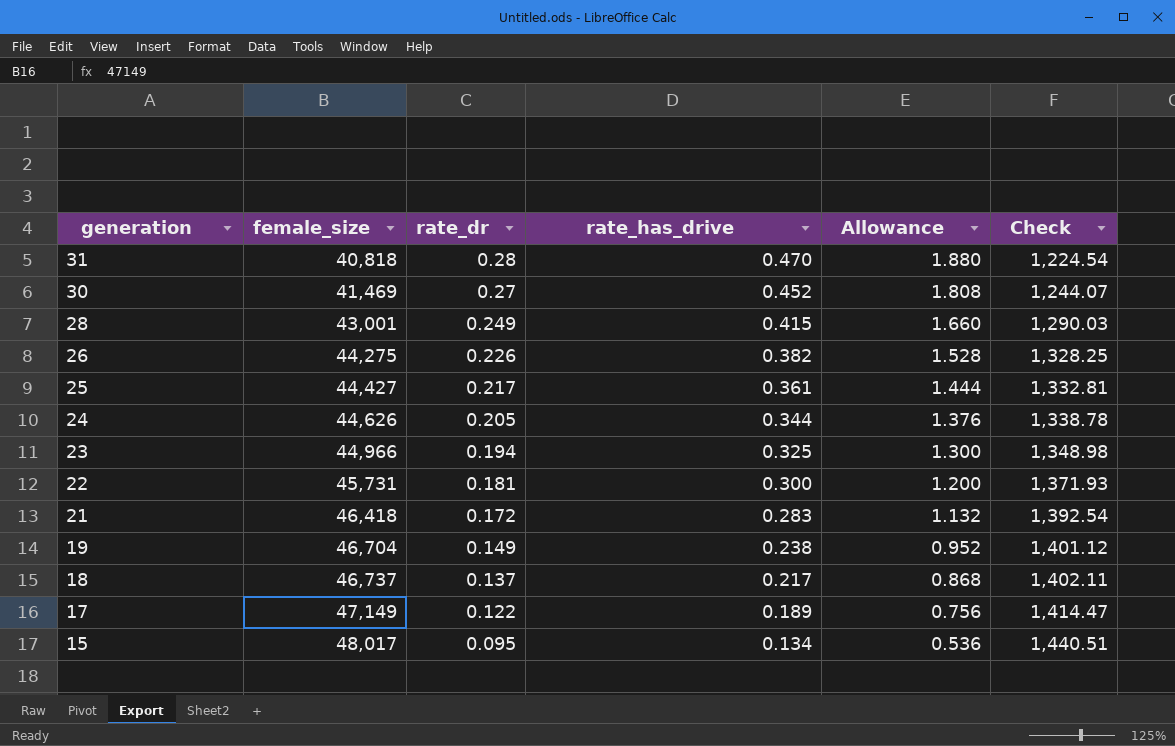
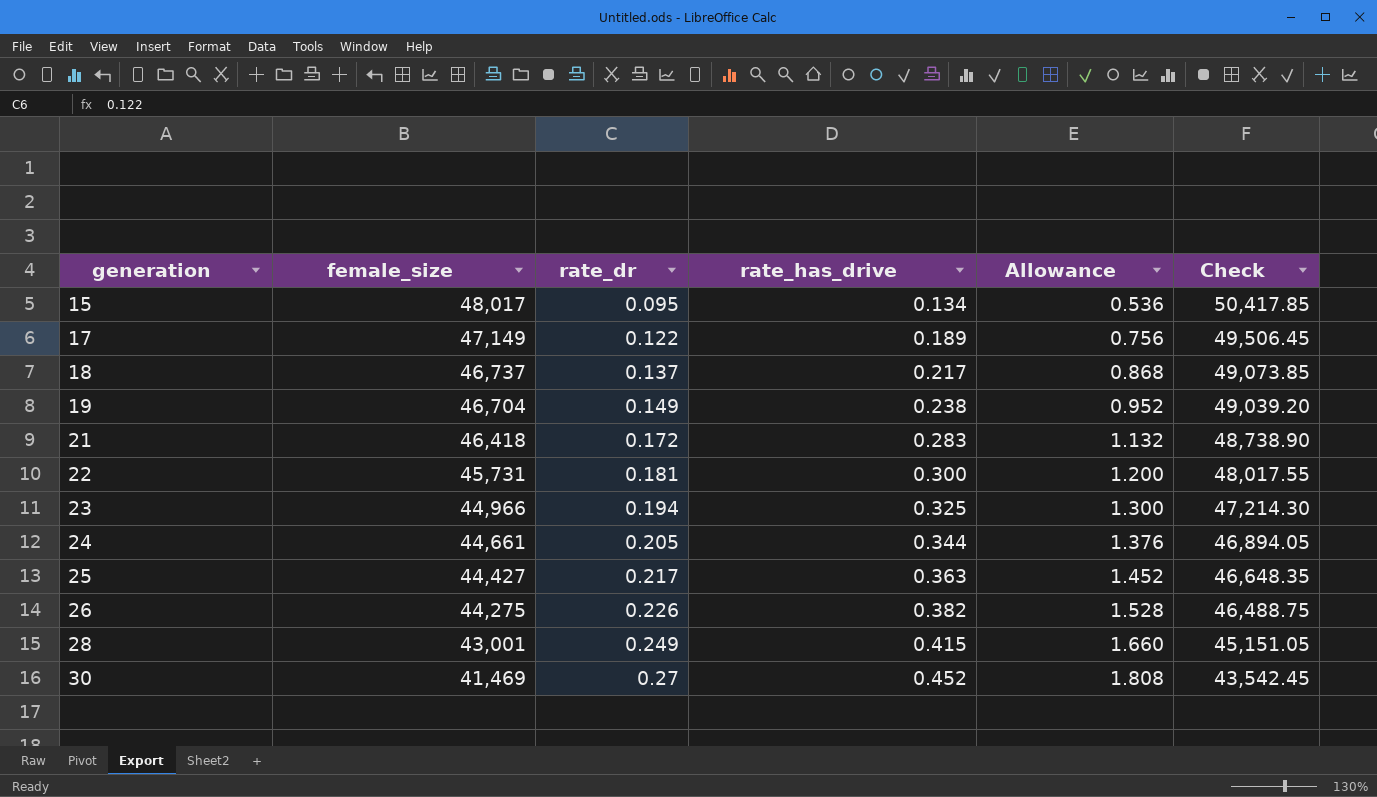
row order: generation descending -> generation ascending
column Check | formula: [female_size] * 0.03 -> [female_size] * 1.05
row 31: 40,818 | 0.28 | 0.470 | 1.880 | 1,224.54 -> none
24 | female_size: 44,626 -> 44,661
25 | rate_has_drive: 0.361 -> 0.363
25 | Allowance: 1.444 -> 1.452

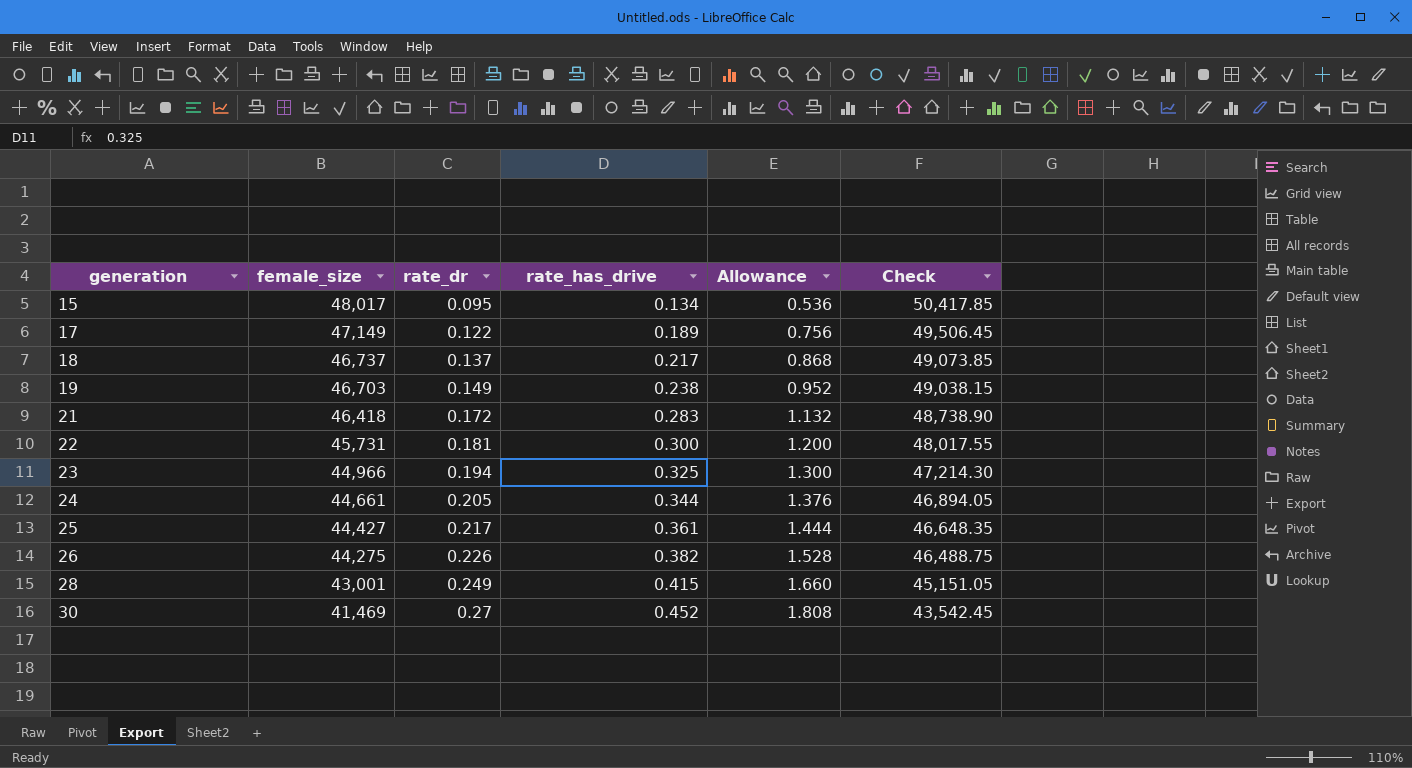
19 | female_size: 46,704 -> 46,703
19 | Check: 49,039.20 -> 49,038.15
25 | rate_has_drive: 0.363 -> 0.361
25 | Allowance: 1.452 -> 1.444

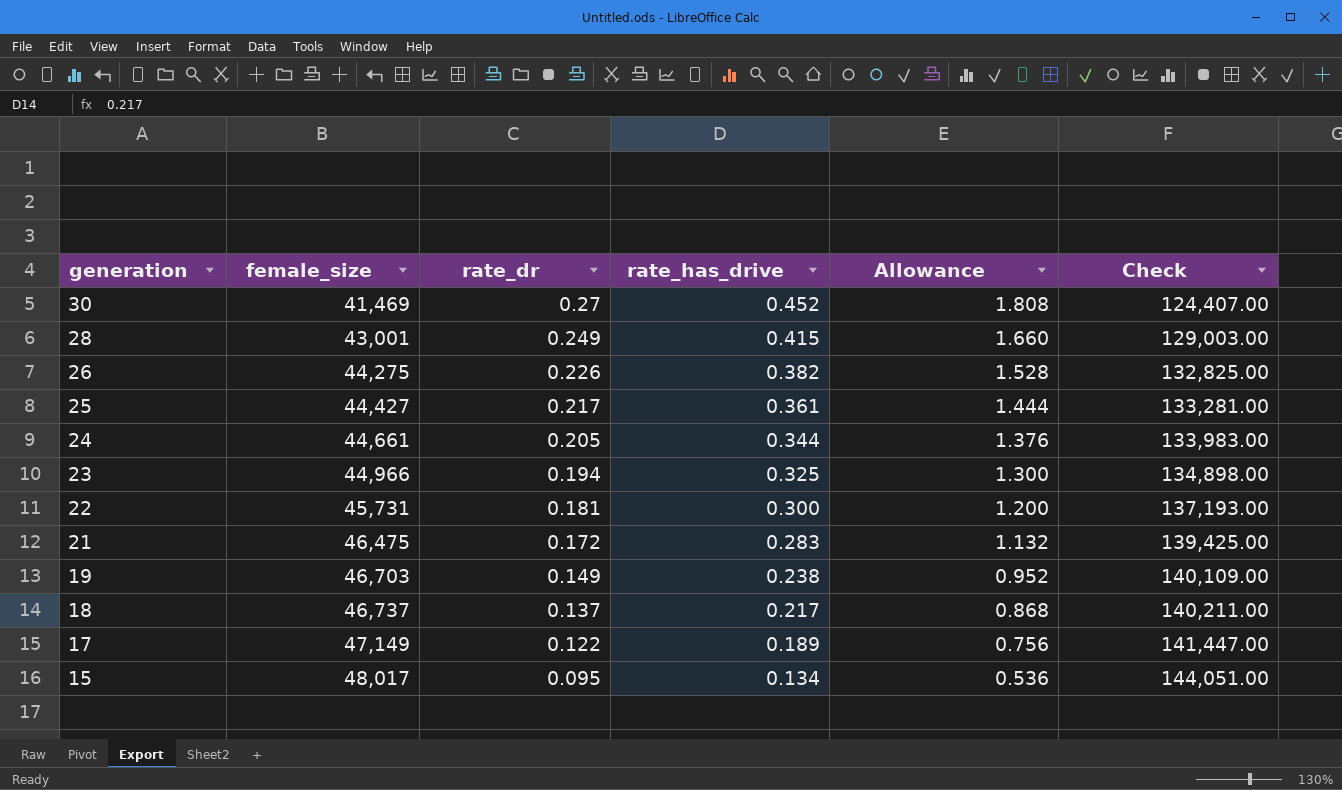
row order: generation ascending -> generation descending
column Check | formula: [female_size] * 1.05 -> [female_size] * 3
21 | female_size: 46,418 -> 46,475

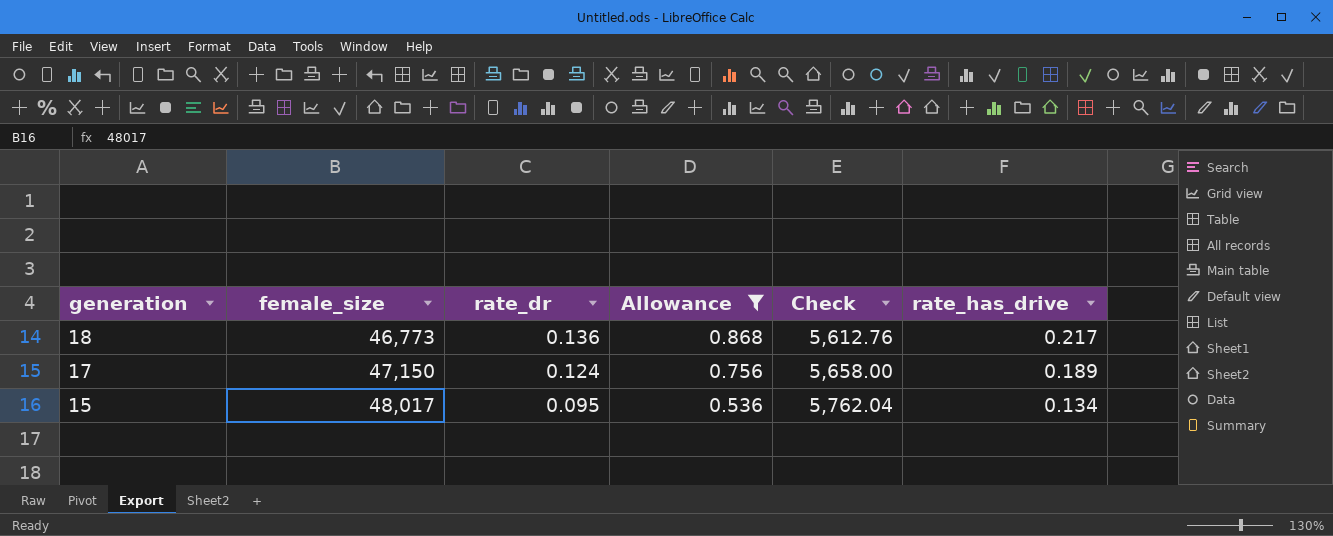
filter: none -> Allowance <= 0.868
column Check | formula: [female_size] * 3 -> [female_size] * 0.12
column rate_has_drive | position: 4 -> 6
18 | female_size: 46,737 -> 46,773
18 | rate_dr: 0.137 -> 0.136
17 | female_size: 47,149 -> 47,150
17 | rate_dr: 0.122 -> 0.124

